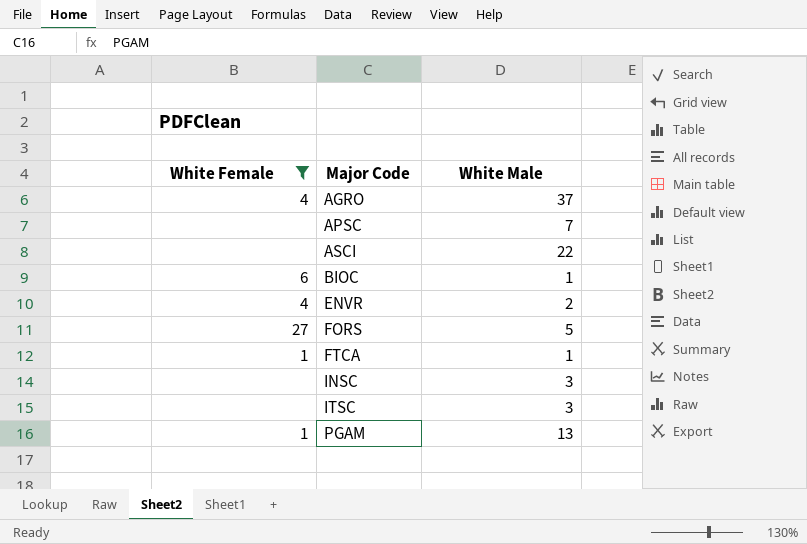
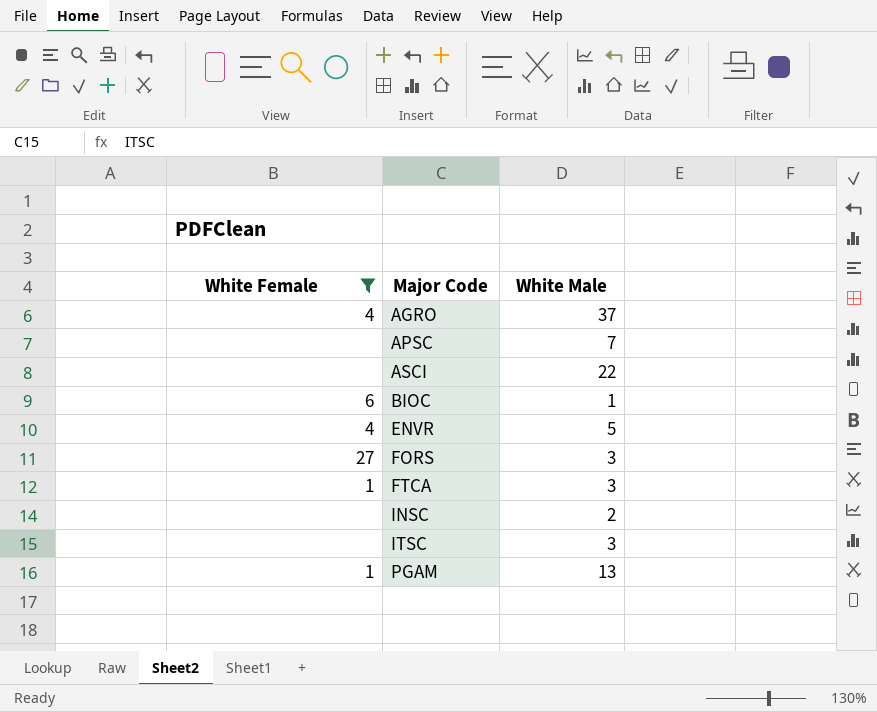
ENVR | White Male: 2 -> 5
FORS | White Male: 5 -> 3
FTCA | White Male: 1 -> 3
INSC | White Male: 3 -> 2

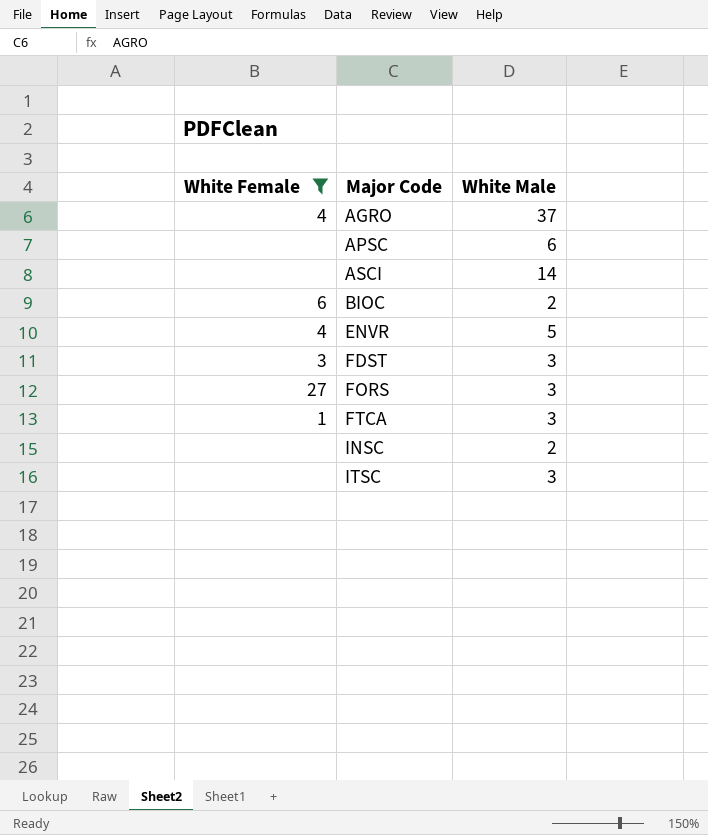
row PGAM: 1 | 13 -> none
APSC | White Male: 7 -> 6
ASCI | White Male: 22 -> 14
BIOC | White Male: 1 -> 2
row FDST: none -> 3 | 3

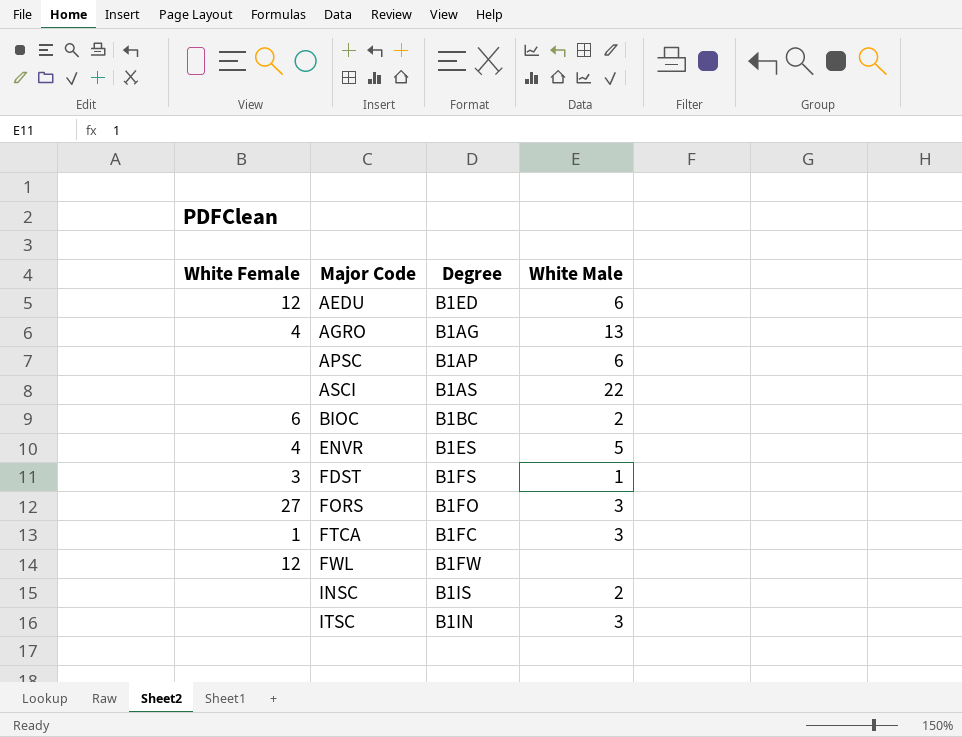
filter: White Female != 12 -> none
column Degree | position: none -> 3
AGRO | White Male: 37 -> 13
ASCI | White Male: 14 -> 22
FDST | White Male: 3 -> 1

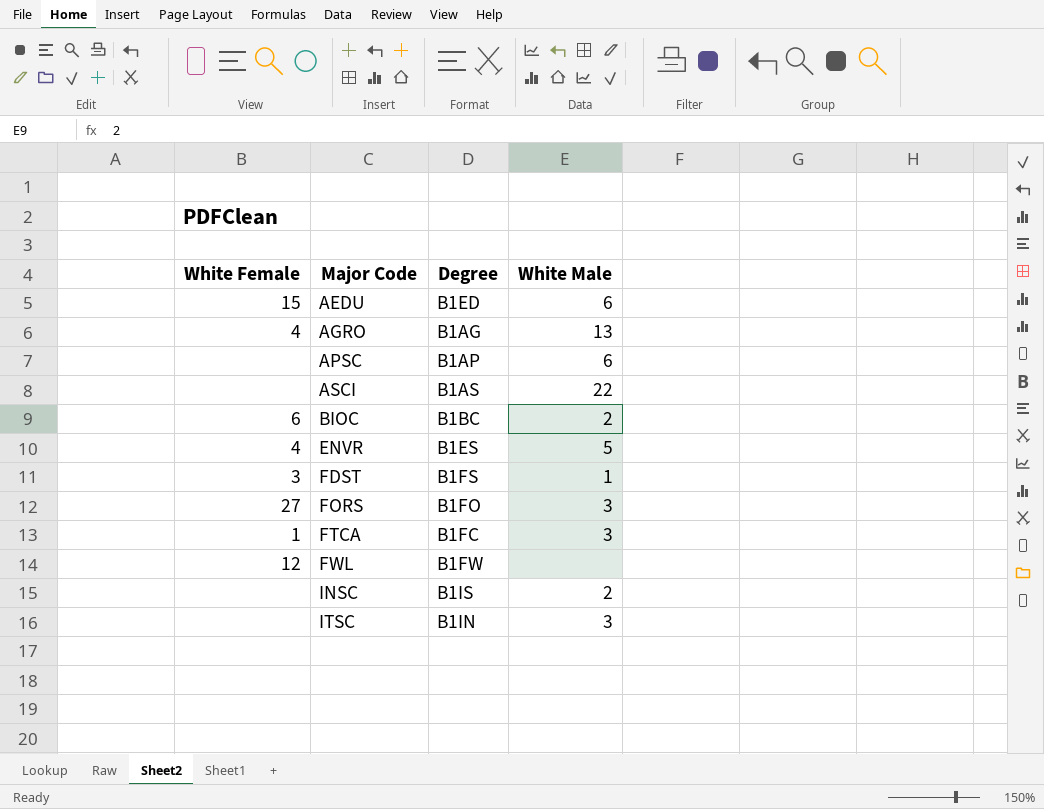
AEDU | White Female: 12 -> 15

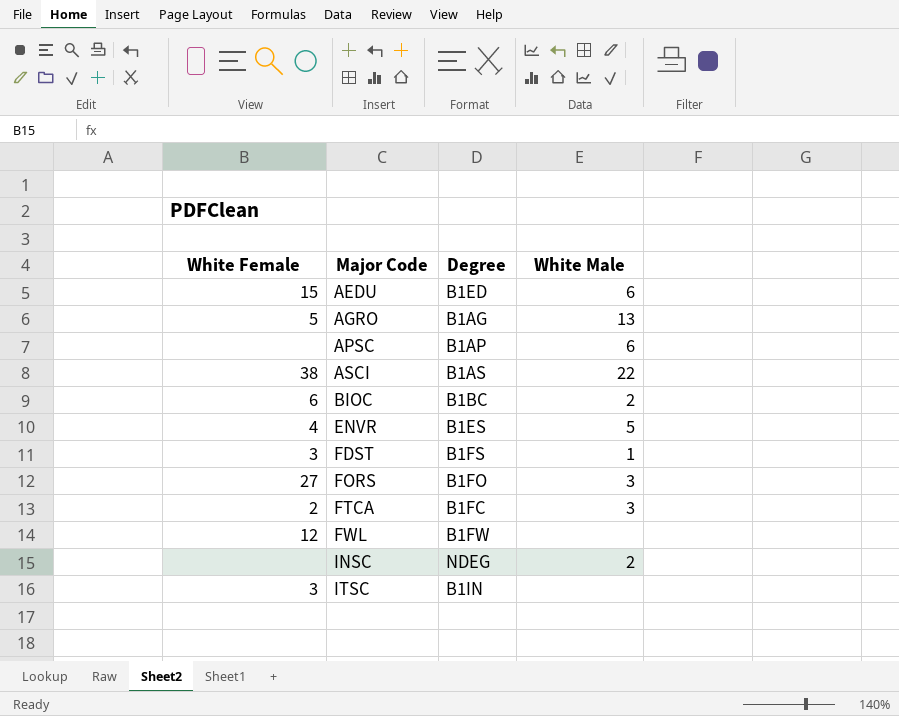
AGRO | White Female: 4 -> 5
ASCI | White Female: none -> 38
FTCA | White Female: 1 -> 2
INSC | Degree: B1IS -> NDEG
ITSC | White Female: none -> 3
ITSC | White Male: 3 -> none

